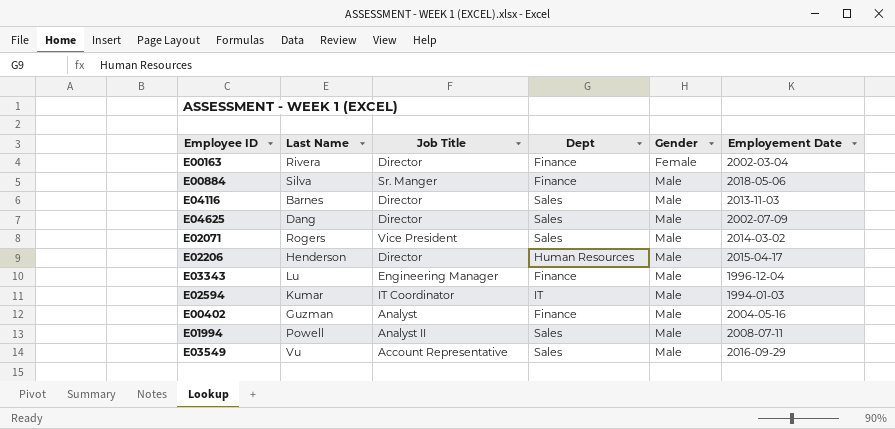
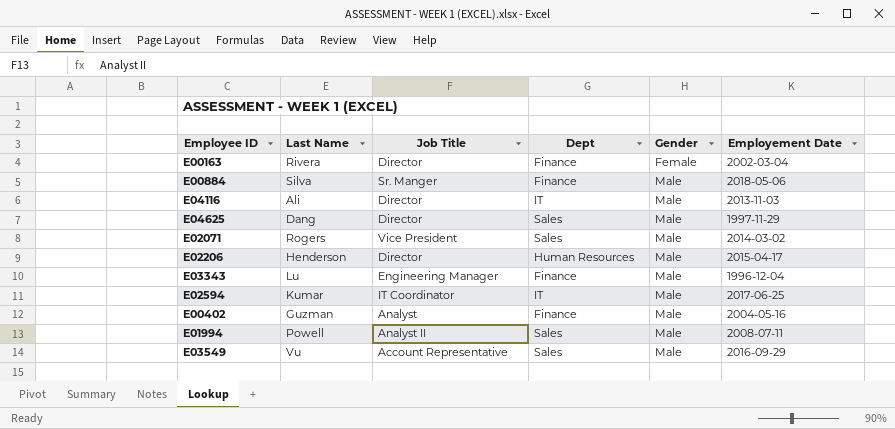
E04116 | Last Name: Barnes -> Ali
E04116 | Dept: Sales -> IT
E04625 | Employement Date: 2002-07-09 -> 1997-11-29
E02594 | Employement Date: 1994-01-03 -> 2017-06-25

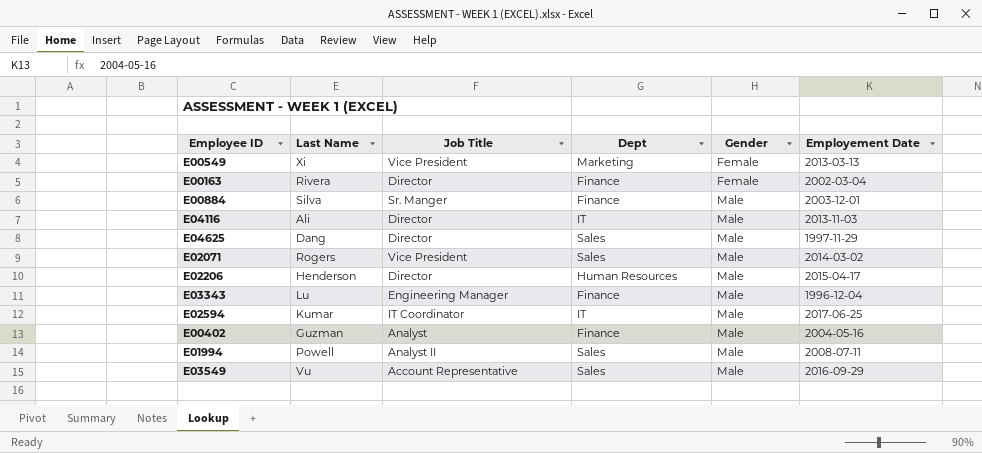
row E00549: none -> Xi | Vice President | Marketing | Female | 2013-03-13
E00884 | Employement Date: 2018-05-06 -> 2003-12-01

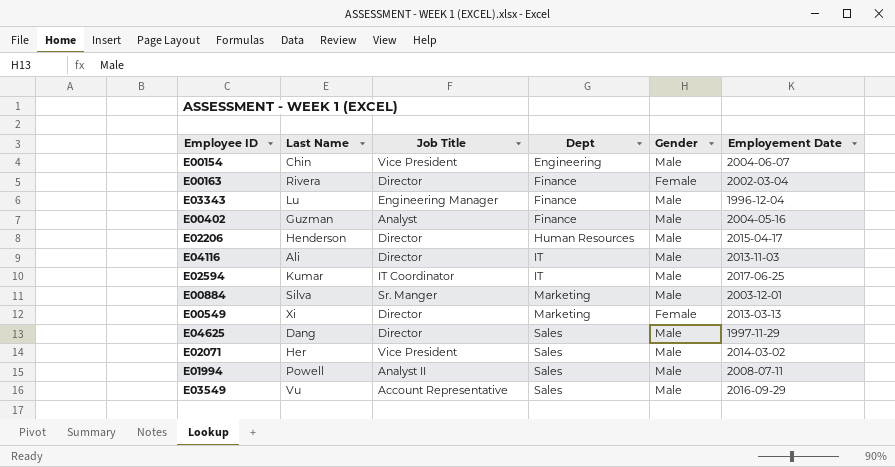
row order: Gender ascending -> Dept ascending
row E00154: none -> Chin | Vice President | Engineering | Male | 2004-06-07
E00884 | Dept: Finance -> Marketing
E00549 | Job Title: Vice President -> Director
E02071 | Last Name: Rogers -> Her

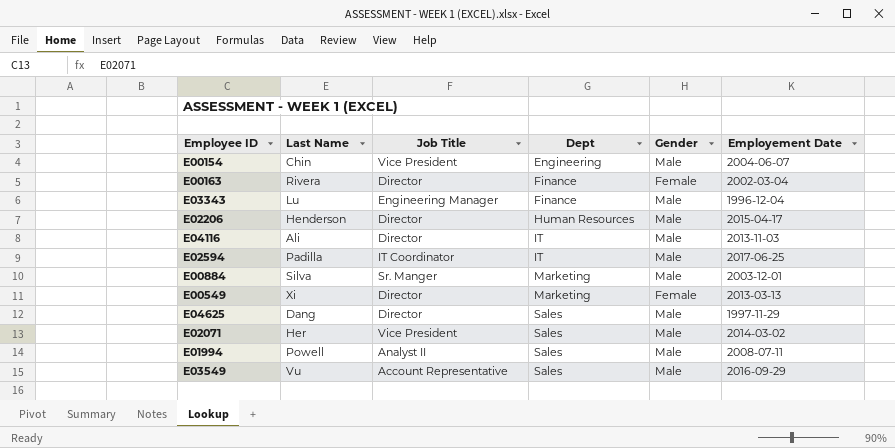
row E00402: Guzman | Analyst | Finance | Male | 2004-05-16 -> none
E02594 | Last Name: Kumar -> Padilla

